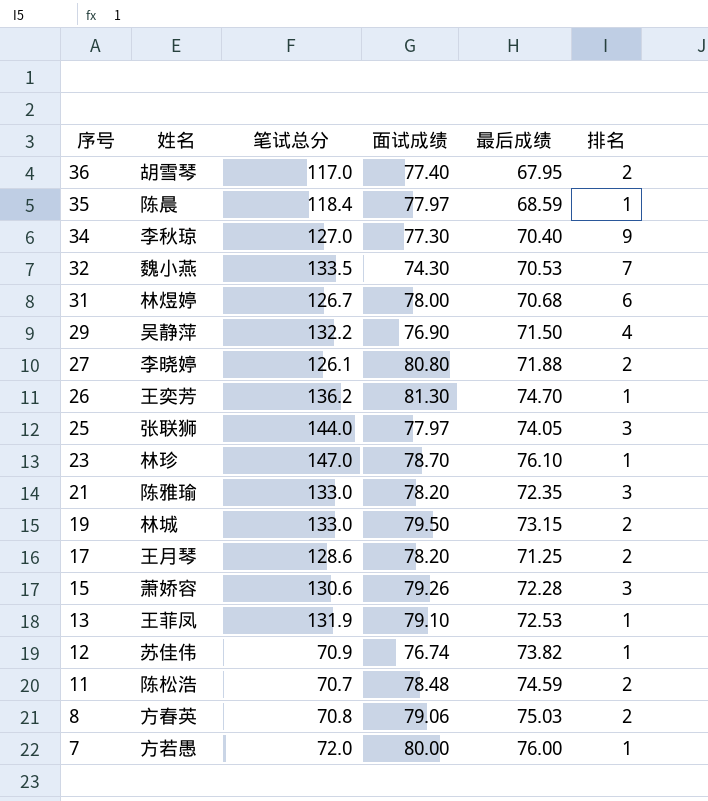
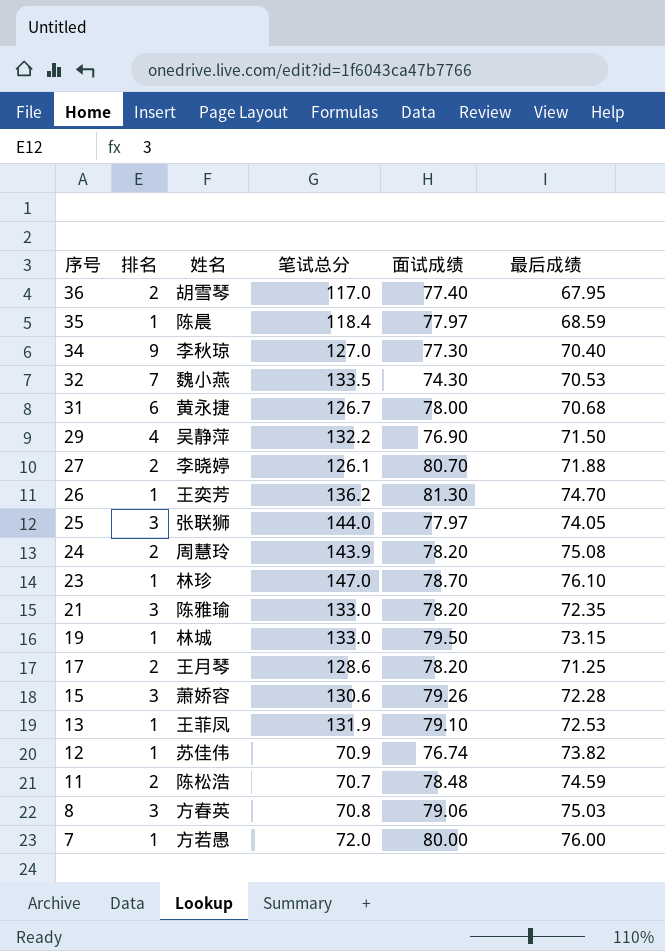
column 排名 | position: 6 -> 2
31 | 姓名: 林煜婷 -> 黄永捷
27 | 面试成绩: 80.80 -> 80.70
row 24: none -> 2 | 周慧玲 | 143.9 | 78.20 | 75.08
19 | 排名: 2 -> 1
8 | 排名: 2 -> 3

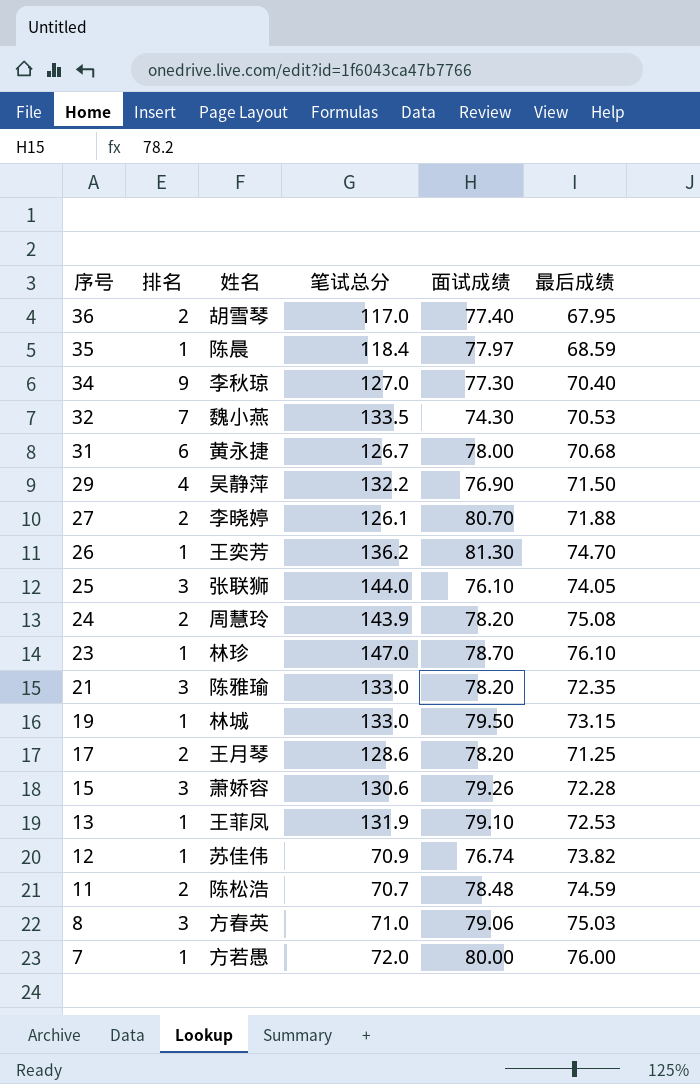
25 | 面试成绩: 77.97 -> 76.10
8 | 笔试总分: 70.8 -> 71.0

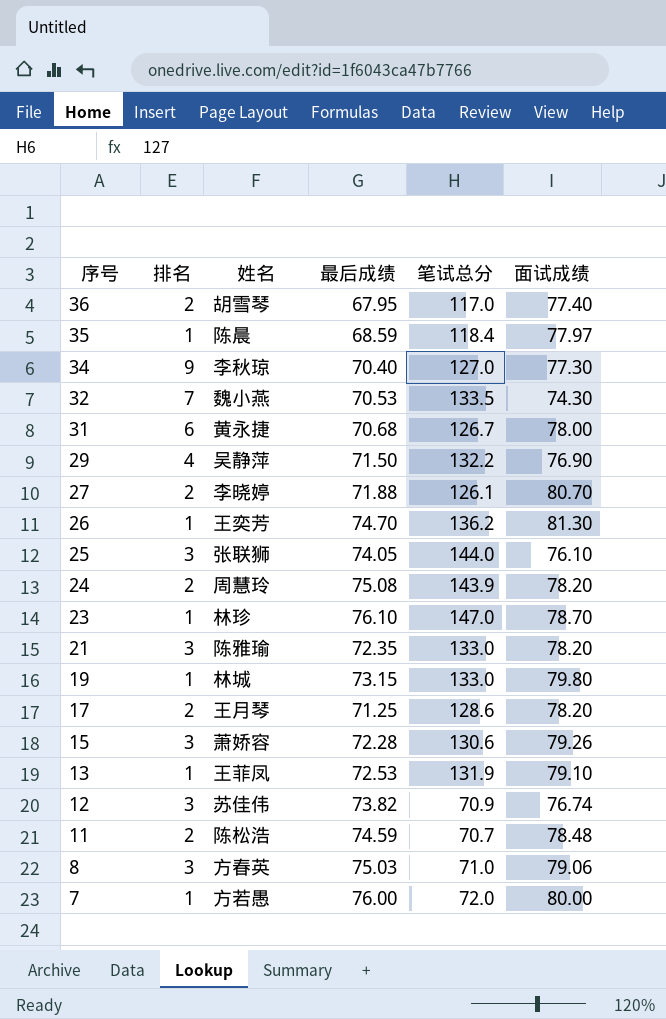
column 最后成绩 | position: 6 -> 4
19 | 面试成绩: 79.50 -> 79.80
12 | 排名: 1 -> 3

